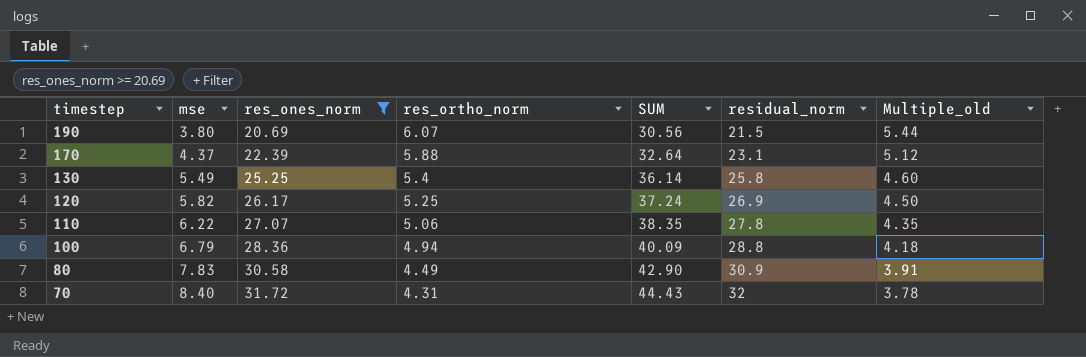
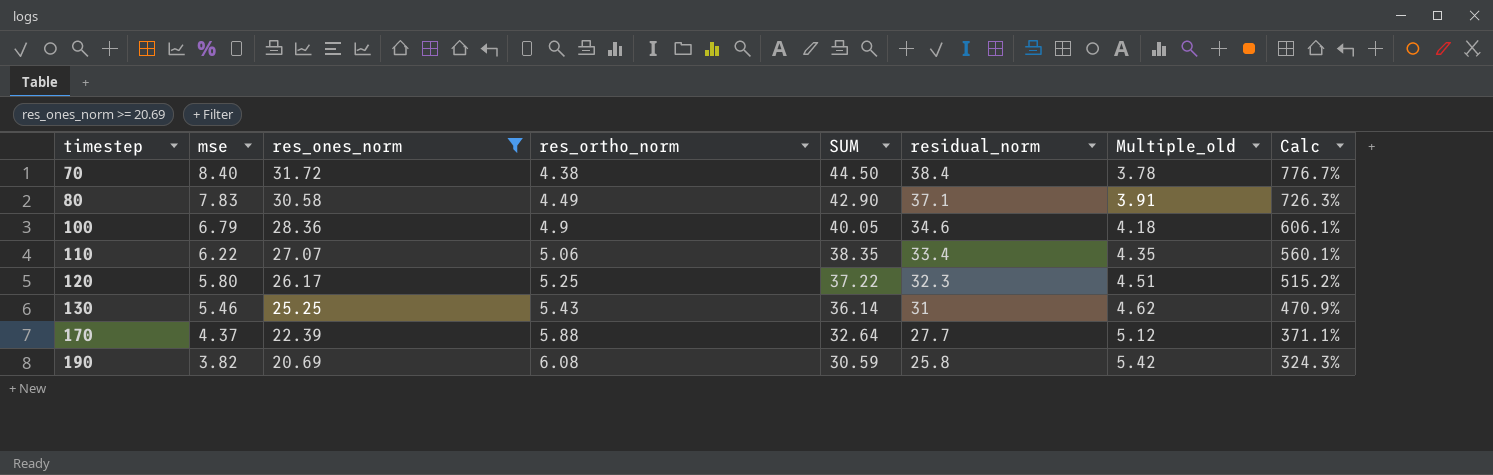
row order: timestep descending -> timestep ascending
column Calc | formula: none -> ([residual_norm] - [res_ortho_norm]) / [res_ortho_norm]
70 | res_ortho_norm: 4.31 -> 4.38
70 | SUM: 44.43 -> 44.50
70 | residual_norm: 32 -> 38.4
80 | residual_norm: 30.9 -> 37.1
100 | res_ortho_norm: 4.94 -> 4.9
100 | SUM: 40.09 -> 40.05
100 | residual_norm: 28.8 -> 34.6
110 | residual_norm: 27.8 -> 33.4
120 | mse: 5.82 -> 5.80
120 | SUM: 37.24 -> 37.22
120 | residual_norm: 26.9 -> 32.3
120 | Multiple_old: 4.50 -> 4.51
130 | mse: 5.49 -> 5.46
130 | res_ortho_norm: 5.4 -> 5.43
130 | residual_norm: 25.8 -> 31
130 | Multiple_old: 4.60 -> 4.62
170 | residual_norm: 23.1 -> 27.7
190 | mse: 3.80 -> 3.82
190 | res_ortho_norm: 6.07 -> 6.08
190 | SUM: 30.56 -> 30.59
190 | residual_norm: 21.5 -> 25.8
190 | Multiple_old: 5.44 -> 5.42

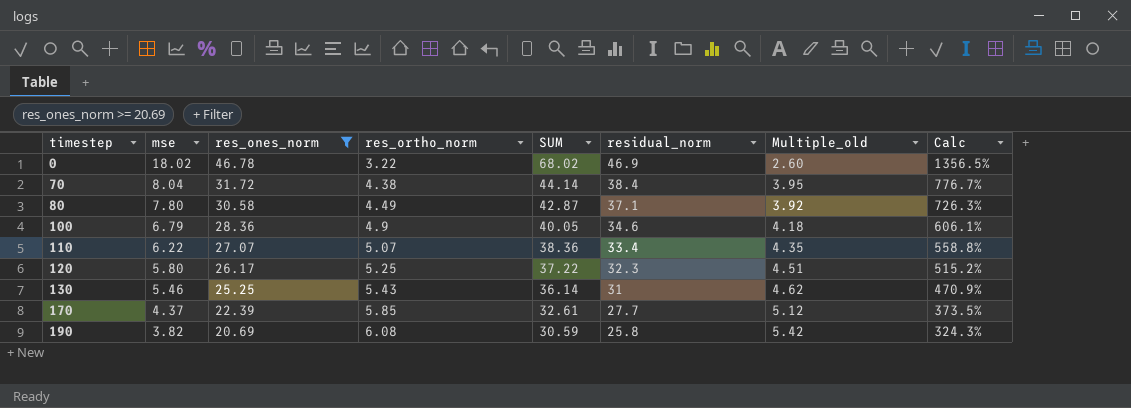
row 0: none -> 18.02 | 46.78 | 3.22 | 68.02 | 46.9 | 2.60 | 1356.5%
70 | mse: 8.40 -> 8.04
70 | SUM: 44.50 -> 44.14
70 | Multiple_old: 3.78 -> 3.95
80 | mse: 7.83 -> 7.80
80 | SUM: 42.90 -> 42.87
80 | Multiple_old: 3.91 -> 3.92
110 | res_ortho_norm: 5.06 -> 5.07
110 | SUM: 38.35 -> 38.36
110 | Calc: 560.1% -> 558.8%
170 | res_ortho_norm: 5.88 -> 5.85
170 | SUM: 32.64 -> 32.61
170 | Calc: 371.1% -> 373.5%

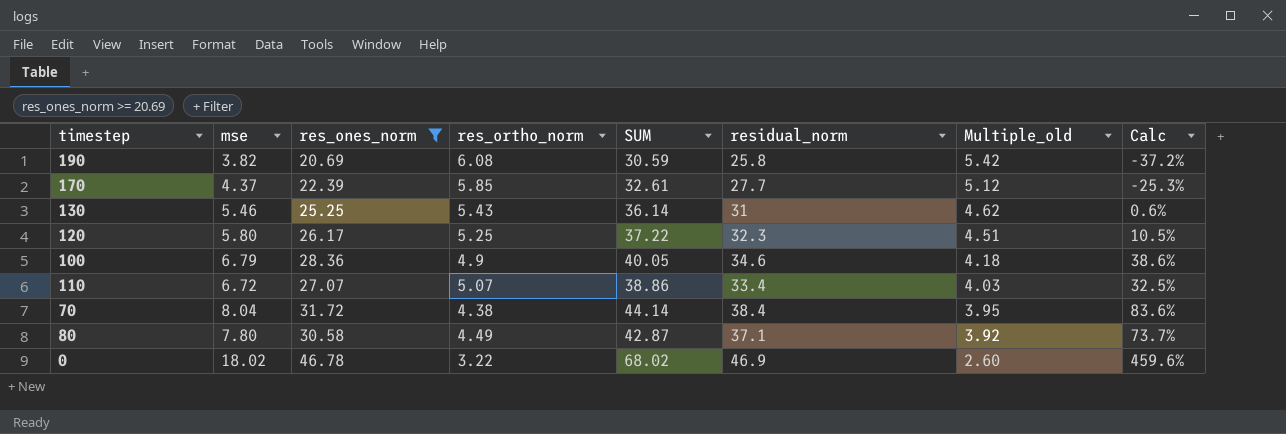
row order: timestep ascending -> Multiple_old descending
column Calc | formula: ([residual_norm] - [res_ortho_norm]) / [res_ortho_norm] -> ([mse] - [res_ortho_norm]) / [res_ortho_norm]
110 | mse: 6.22 -> 6.72
110 | SUM: 38.36 -> 38.86
110 | Multiple_old: 4.35 -> 4.03

